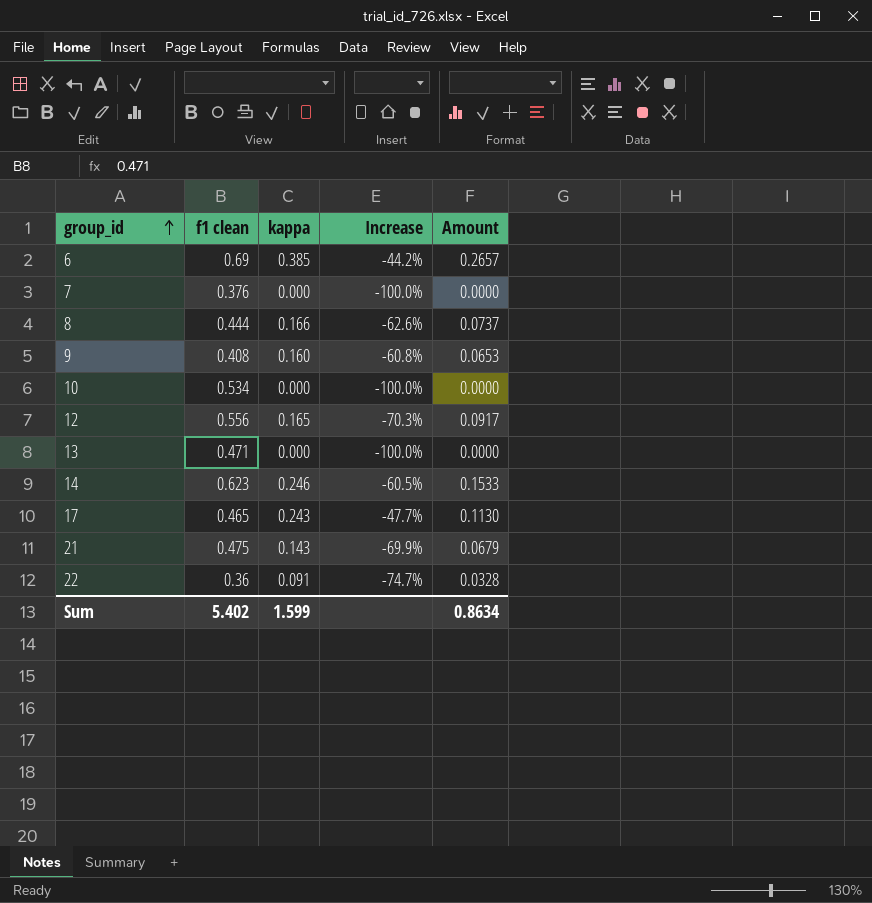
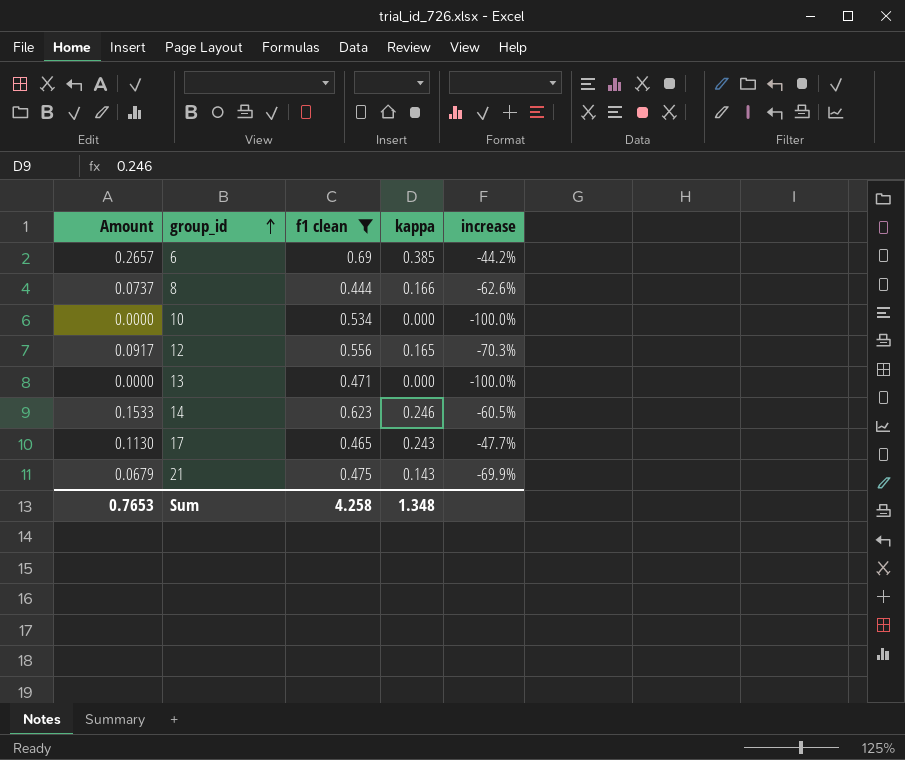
filter: none -> f1 clean >= 0.444
column Amount | position: 5 -> 1
column name: Increase -> increase
Sum | Amount: 0.8634 -> 0.7653
Sum | f1 clean: 5.402 -> 4.258
Sum | kappa: 1.599 -> 1.348

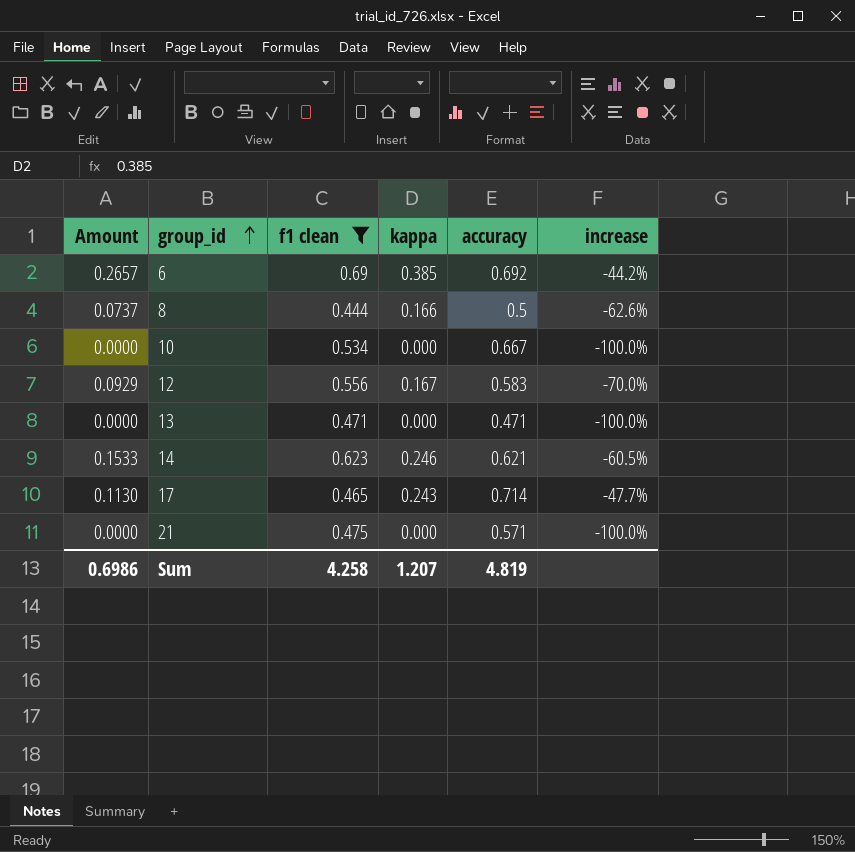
column accuracy | position: none -> 5
12 | Amount: 0.0917 -> 0.0929
12 | kappa: 0.165 -> 0.167
12 | increase: -70.3% -> -70.0%
21 | Amount: 0.0679 -> 0.0000
21 | kappa: 0.143 -> 0.000
21 | increase: -69.9% -> -100.0%
Sum | Amount: 0.7653 -> 0.6986
Sum | kappa: 1.348 -> 1.207

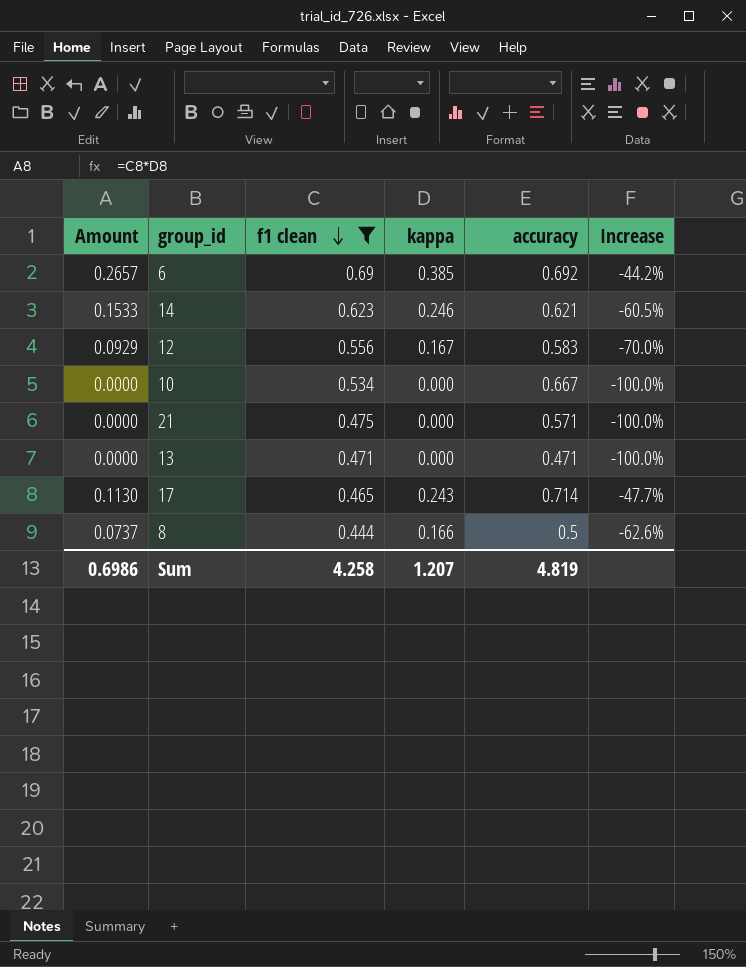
row order: group_id ascending -> f1 clean descending
column name: increase -> Increase

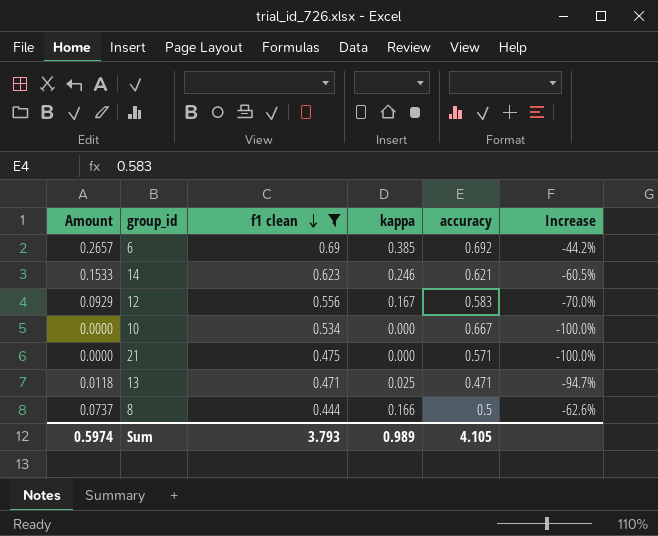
row 17: 0.1130 | 0.465 | 0.243 | 0.714 | -47.7% -> none
13 | Amount: 0.0000 -> 0.0118
13 | kappa: 0.000 -> 0.025
13 | Increase: -100.0% -> -94.7%
Sum | Amount: 0.6986 -> 0.5974
Sum | f1 clean: 4.258 -> 3.793
Sum | kappa: 1.207 -> 0.989
Sum | accuracy: 4.819 -> 4.105

